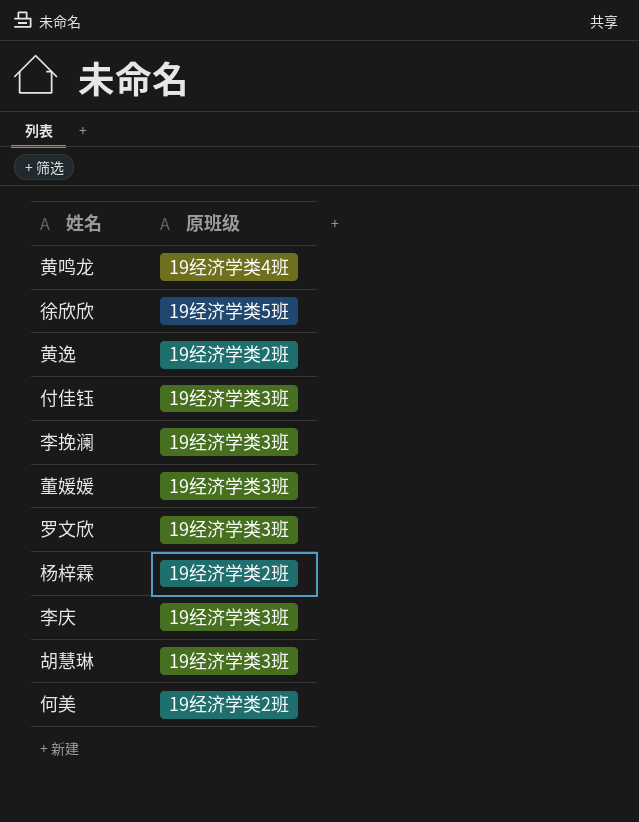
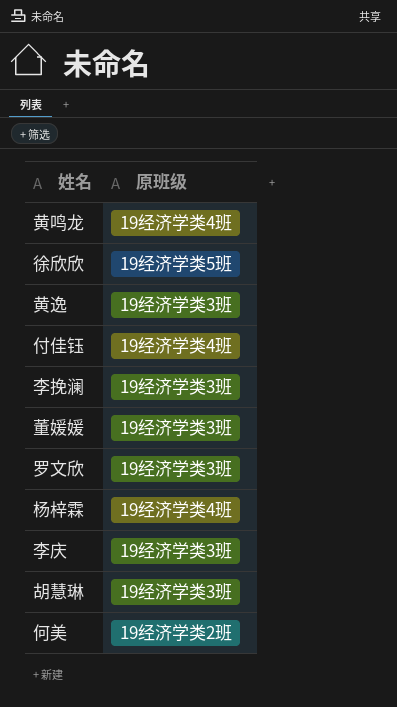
黄逸 | 原班级: 19经济学类2班 -> 19经济学类3班
付佳钰 | 原班级: 19经济学类3班 -> 19经济学类4班
杨梓霖 | 原班级: 19经济学类2班 -> 19经济学类4班

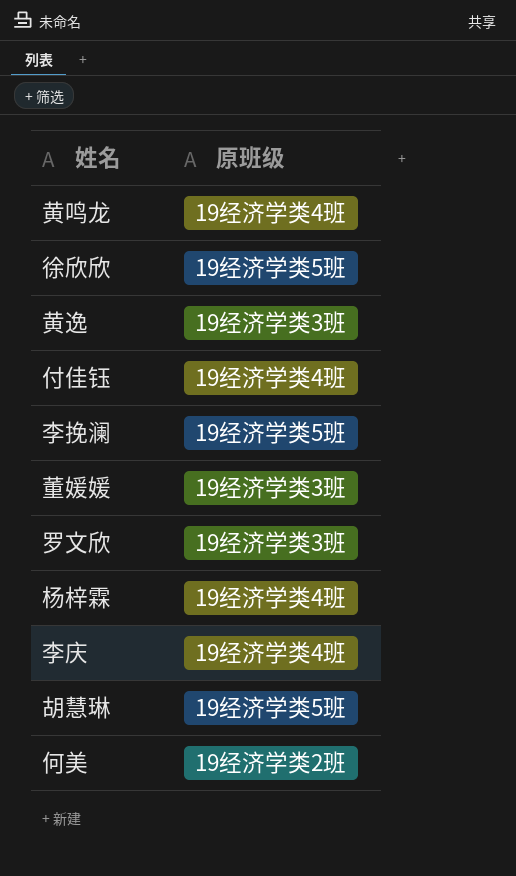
李挽澜 | 原班级: 19经济学类3班 -> 19经济学类5班
李庆 | 原班级: 19经济学类3班 -> 19经济学类4班
胡慧琳 | 原班级: 19经济学类3班 -> 19经济学类5班

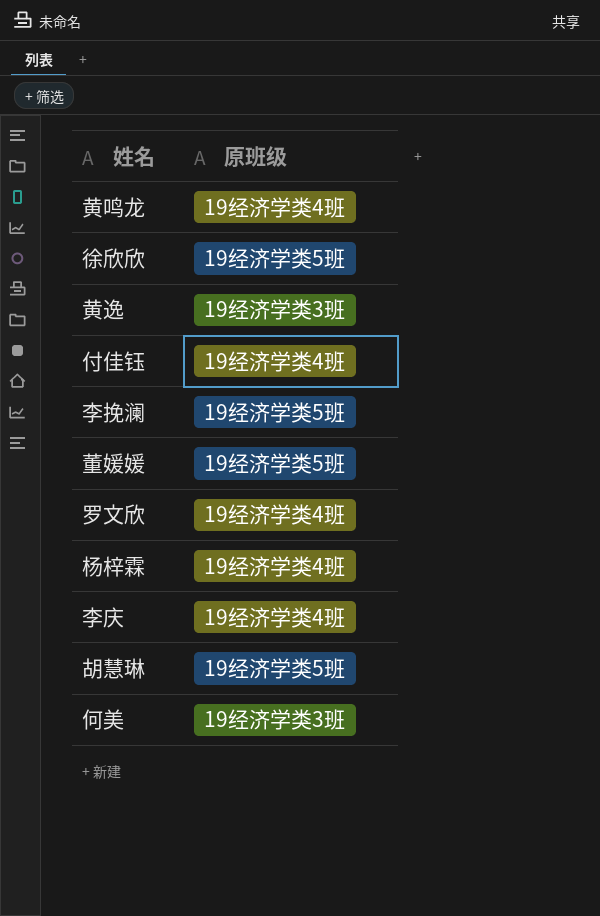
董媛媛 | 原班级: 19经济学类3班 -> 19经济学类5班
罗文欣 | 原班级: 19经济学类3班 -> 19经济学类4班
何美 | 原班级: 19经济学类2班 -> 19经济学类3班

